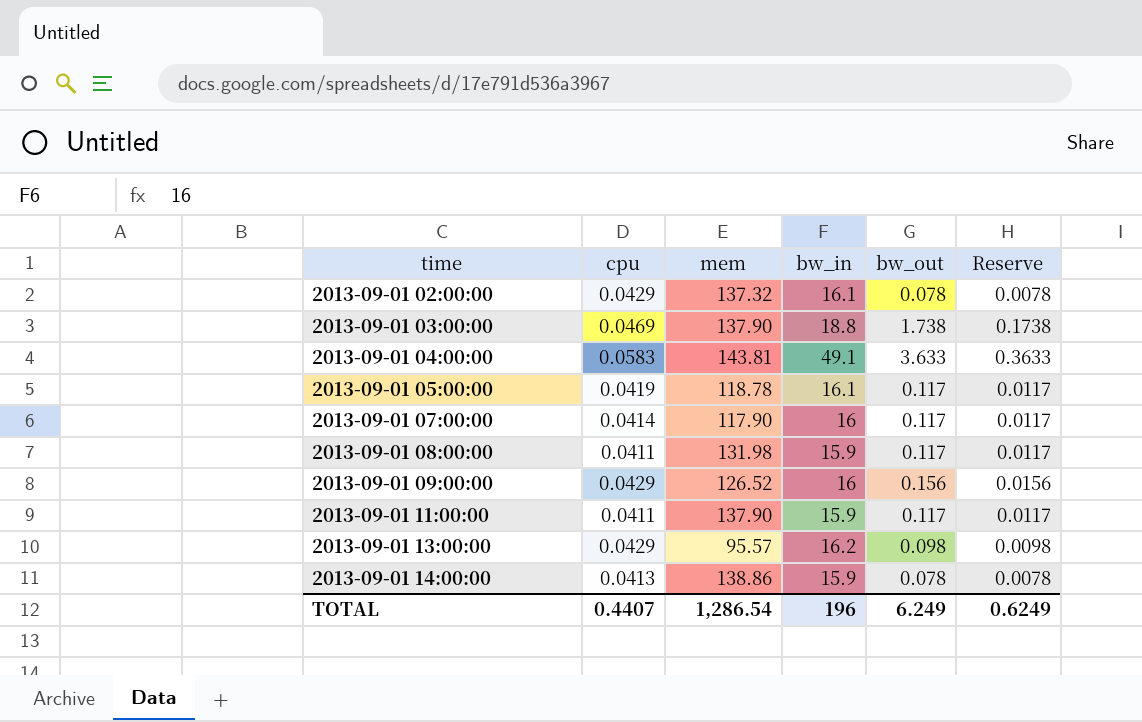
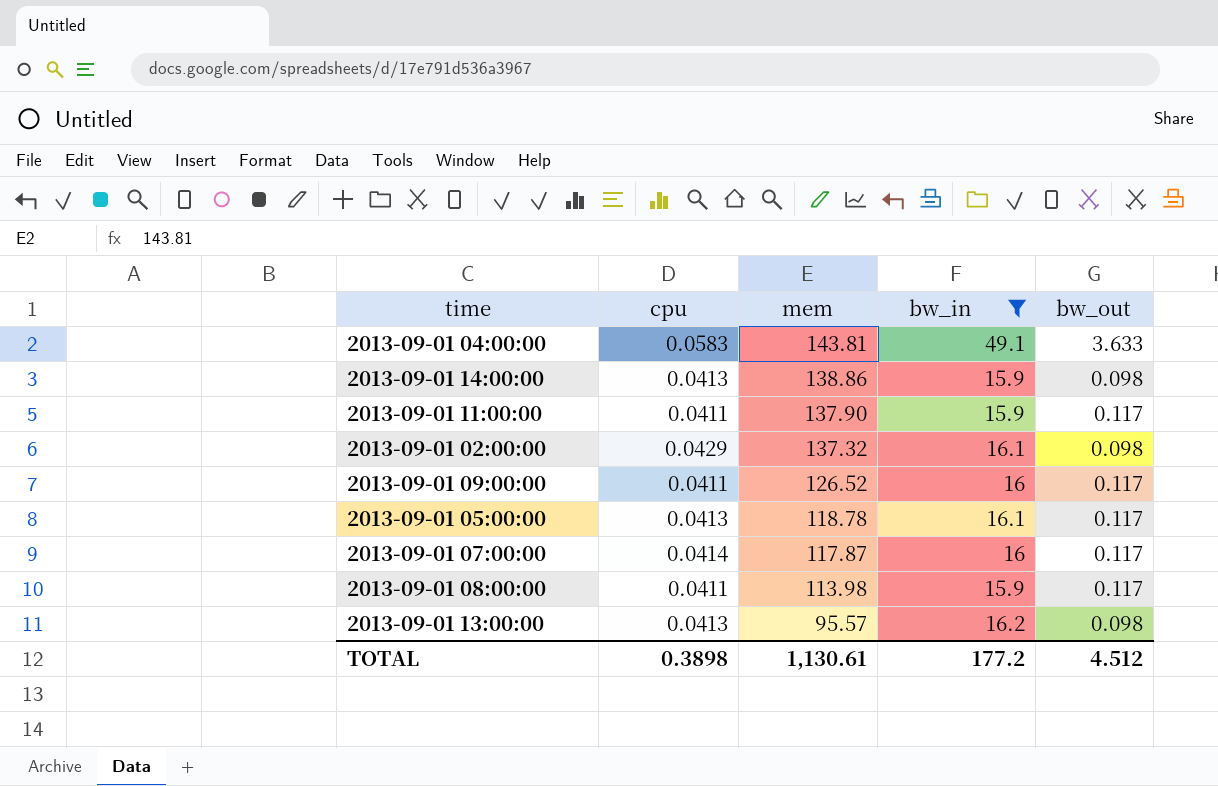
filter: none -> bw_in != 18.8
row order: time ascending -> mem descending
column Reserve | formula: [bw_out] * 0.1 -> none
2013-09-01 14:00:00 | bw_out: 0.078 -> 0.098
2013-09-01 02:00:00 | bw_out: 0.078 -> 0.098
2013-09-01 09:00:00 | cpu: 0.0429 -> 0.0411
2013-09-01 09:00:00 | bw_out: 0.156 -> 0.117
2013-09-01 05:00:00 | cpu: 0.0419 -> 0.0413
2013-09-01 07:00:00 | mem: 117.90 -> 117.87
2013-09-01 08:00:00 | mem: 131.98 -> 113.98
2013-09-01 13:00:00 | cpu: 0.0429 -> 0.0413
TOTAL | cpu: 0.4407 -> 0.3898
TOTAL | mem: 1,286.54 -> 1,130.61
TOTAL | bw_in: 196 -> 177.2
TOTAL | bw_out: 6.249 -> 4.512

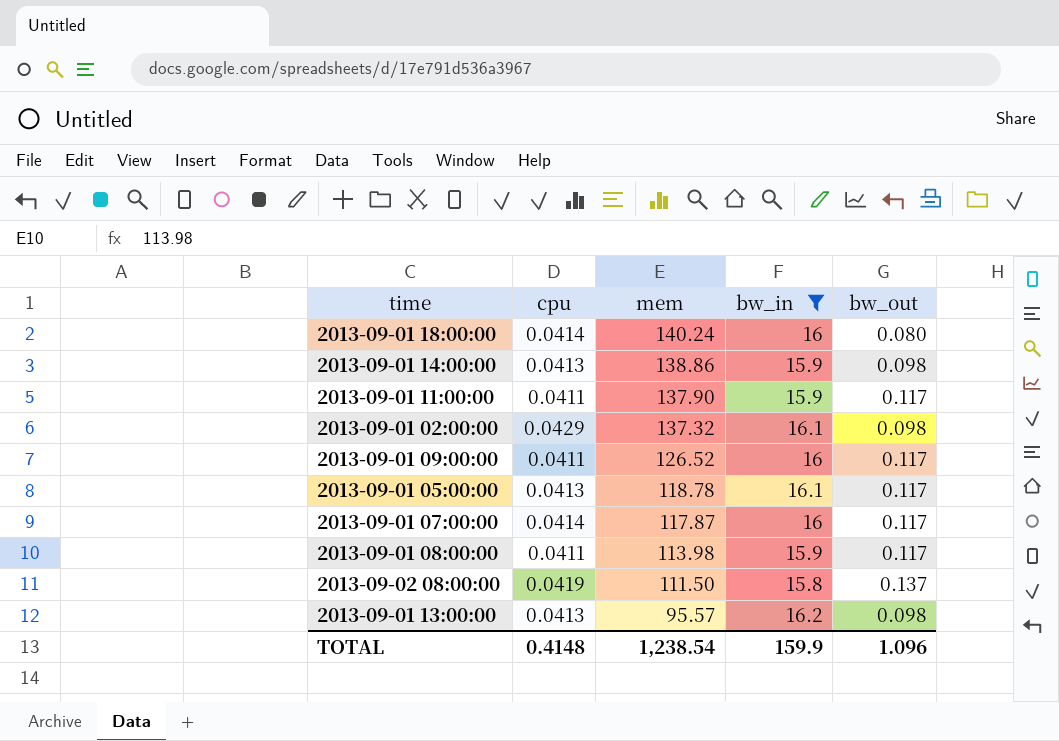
row 2013-09-01 04:00:00: 0.0583 | 143.81 | 49.1 | 3.633 -> none
row 2013-09-01 18:00:00: none -> 0.0414 | 140.24 | 16 | 0.080
row 2013-09-02 08:00:00: none -> 0.0419 | 111.50 | 15.8 | 0.137
TOTAL | cpu: 0.3898 -> 0.4148
TOTAL | mem: 1,130.61 -> 1,238.54
TOTAL | bw_in: 177.2 -> 159.9
TOTAL | bw_out: 4.512 -> 1.096

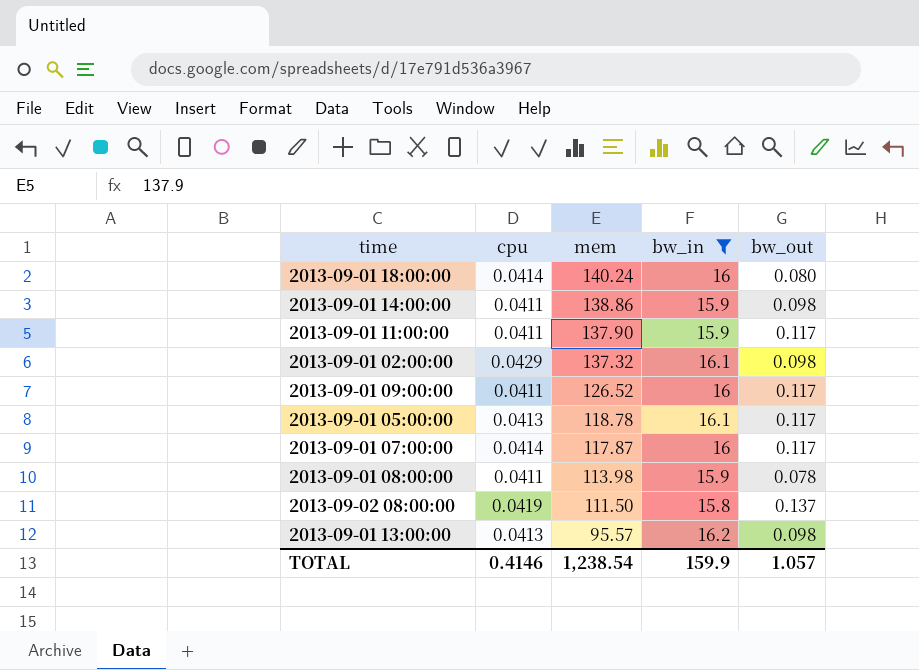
2013-09-01 14:00:00 | cpu: 0.0413 -> 0.0411
2013-09-01 08:00:00 | bw_out: 0.117 -> 0.078
TOTAL | cpu: 0.4148 -> 0.4146
TOTAL | bw_out: 1.096 -> 1.057

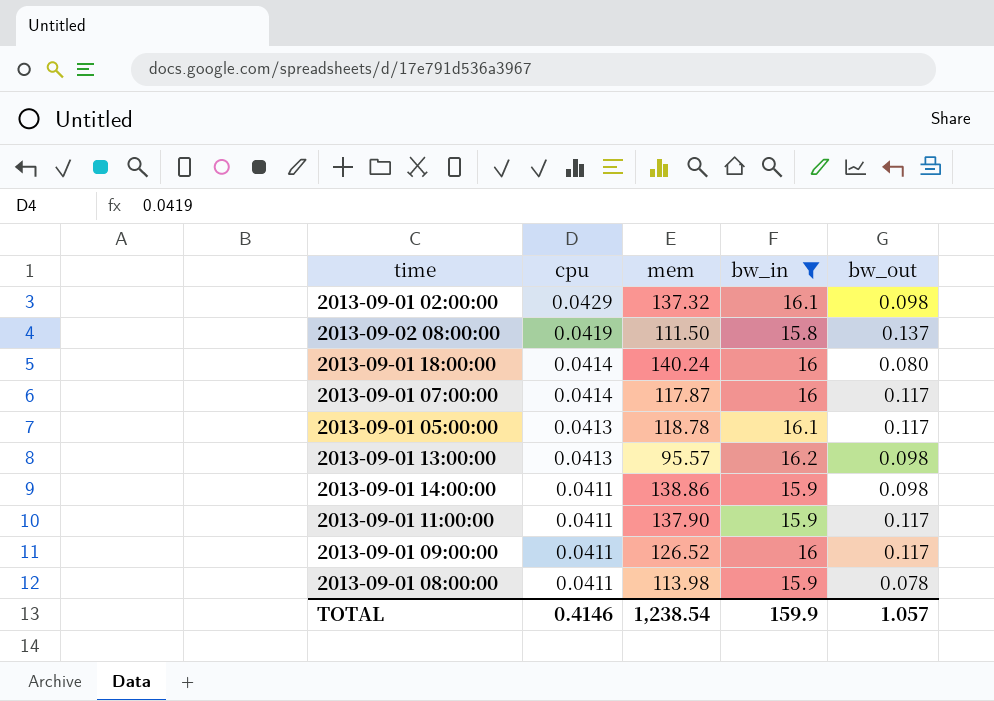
row order: mem descending -> cpu descending

